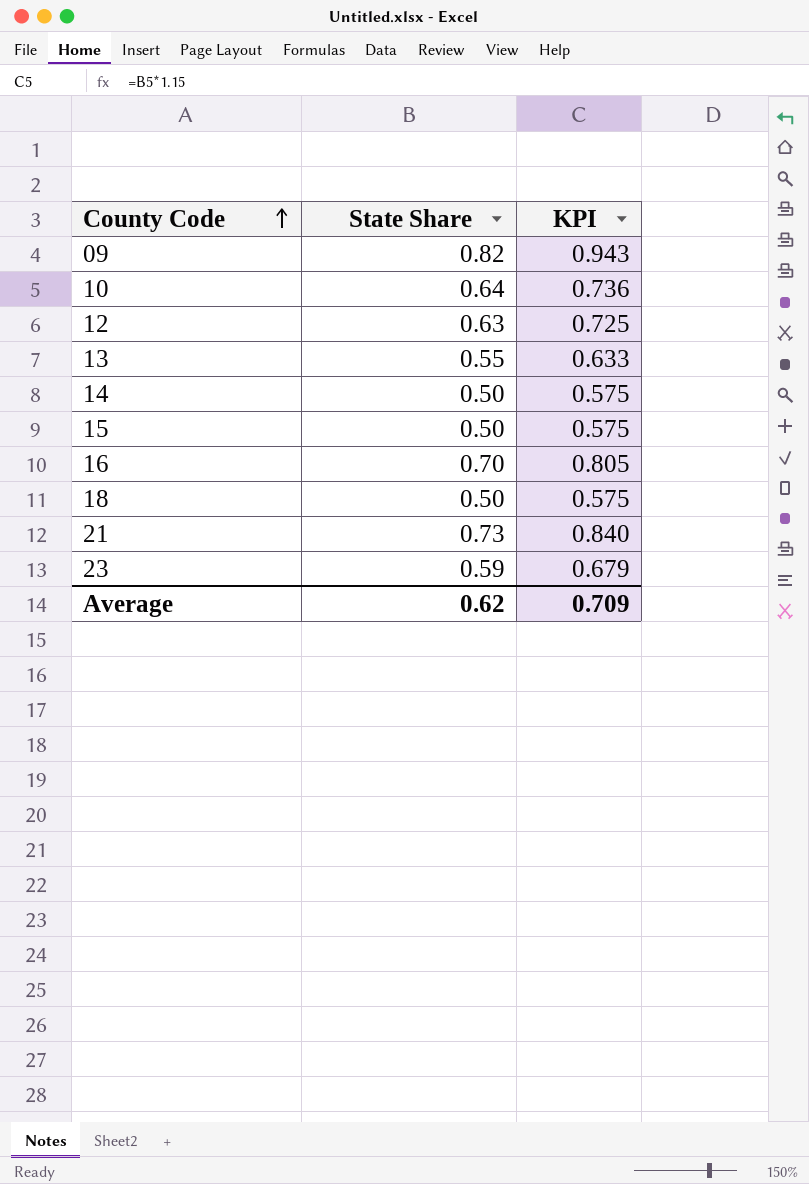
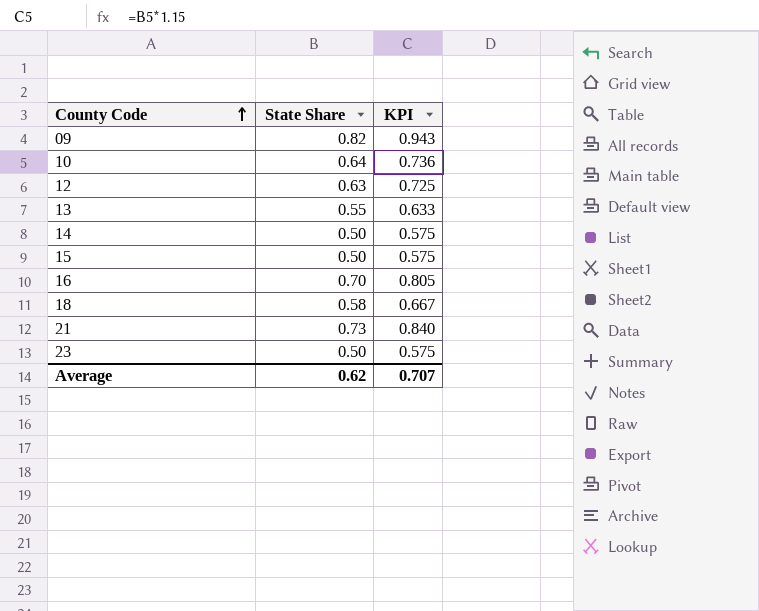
18 | State Share: 0.50 -> 0.58
18 | KPI: 0.575 -> 0.667
23 | State Share: 0.59 -> 0.50
23 | KPI: 0.679 -> 0.575
Average | KPI: 0.709 -> 0.707

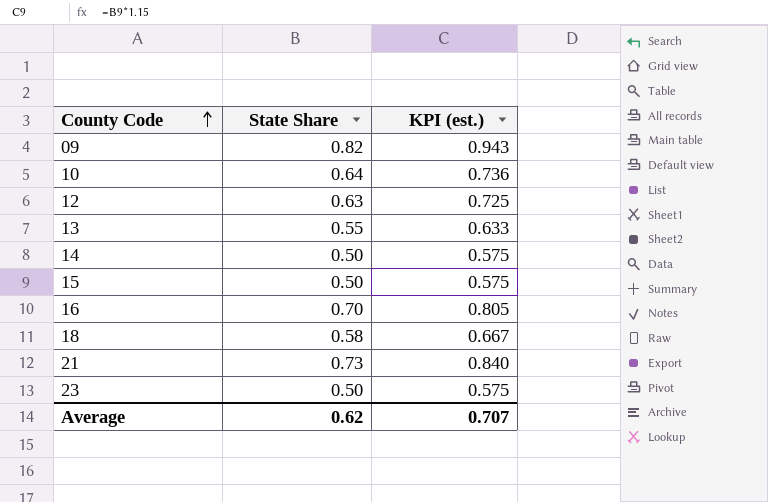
column name: KPI -> KPI (est.)

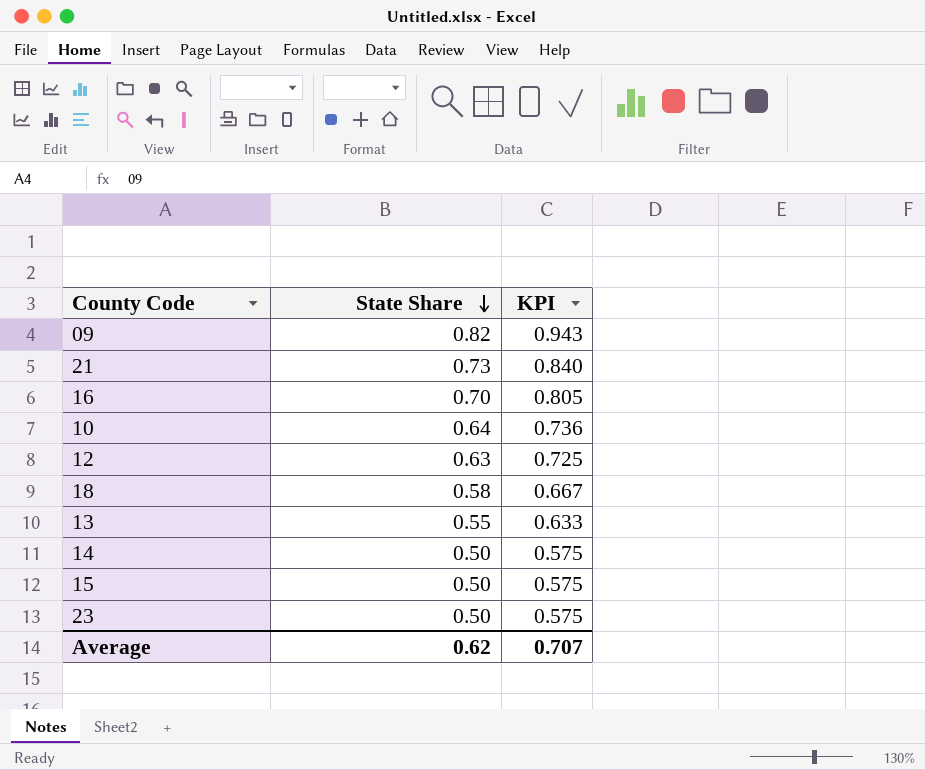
row order: County Code ascending -> State Share descending
column name: KPI (est.) -> KPI

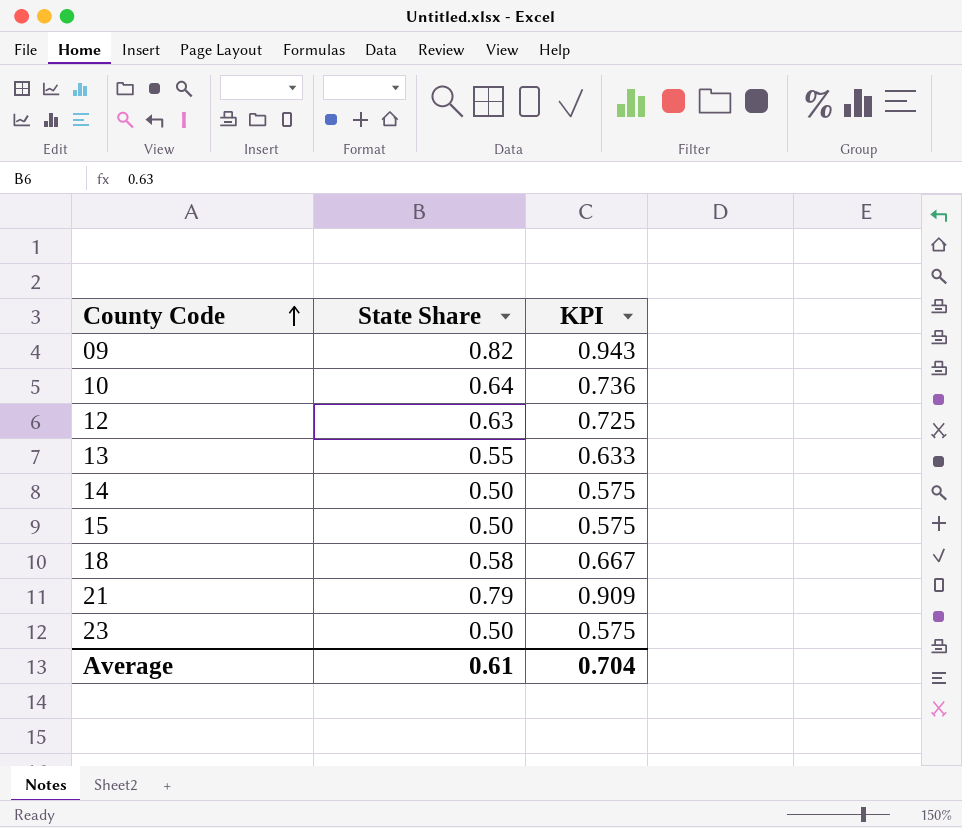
row order: State Share descending -> County Code ascending
row 16: 0.70 | 0.805 -> none
21 | State Share: 0.73 -> 0.79
21 | KPI: 0.840 -> 0.909
Average | State Share: 0.62 -> 0.61
Average | KPI: 0.707 -> 0.704

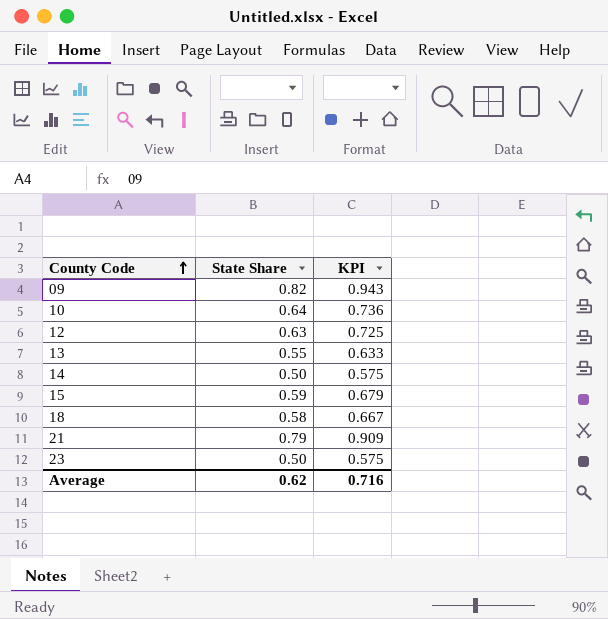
15 | State Share: 0.50 -> 0.59
15 | KPI: 0.575 -> 0.679
Average | State Share: 0.61 -> 0.62
Average | KPI: 0.704 -> 0.716

